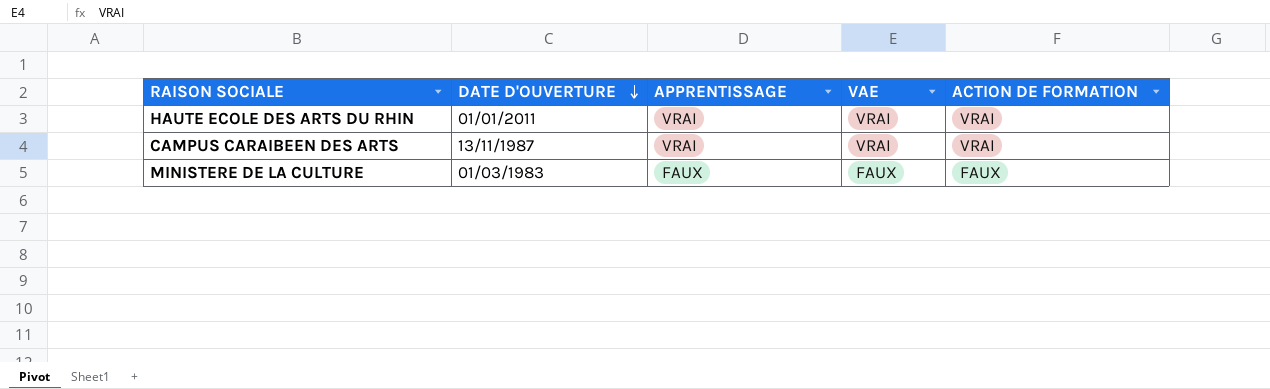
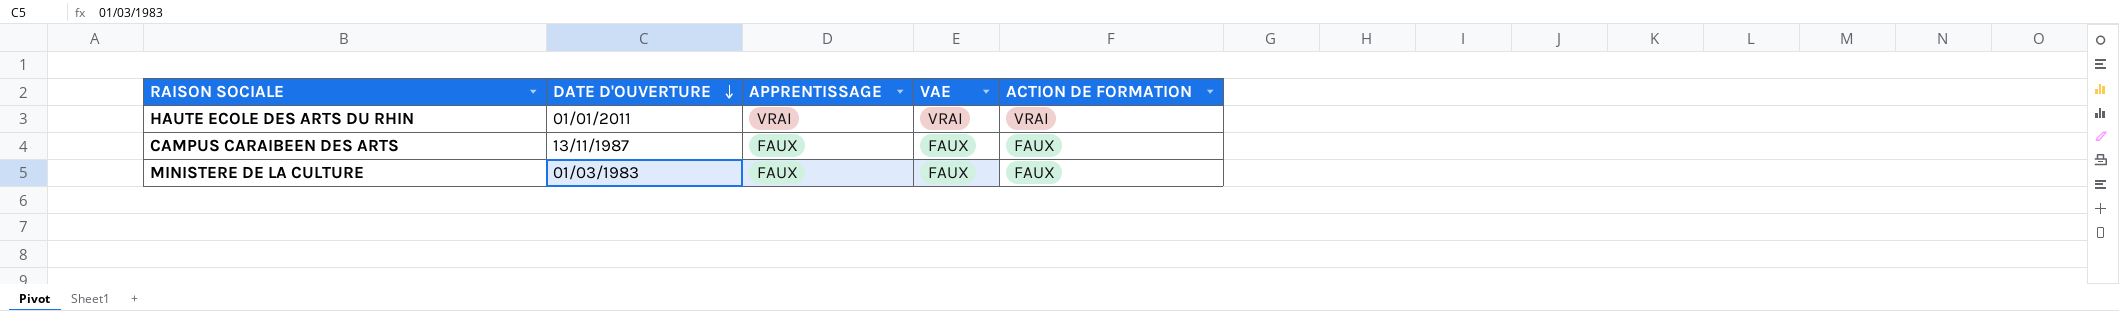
CAMPUS CARAIBEEN DES ARTS | APPRENTISSAGE: VRAI -> FAUX
CAMPUS CARAIBEEN DES ARTS | VAE: VRAI -> FAUX
CAMPUS CARAIBEEN DES ARTS | ACTION DE FORMATION: VRAI -> FAUX

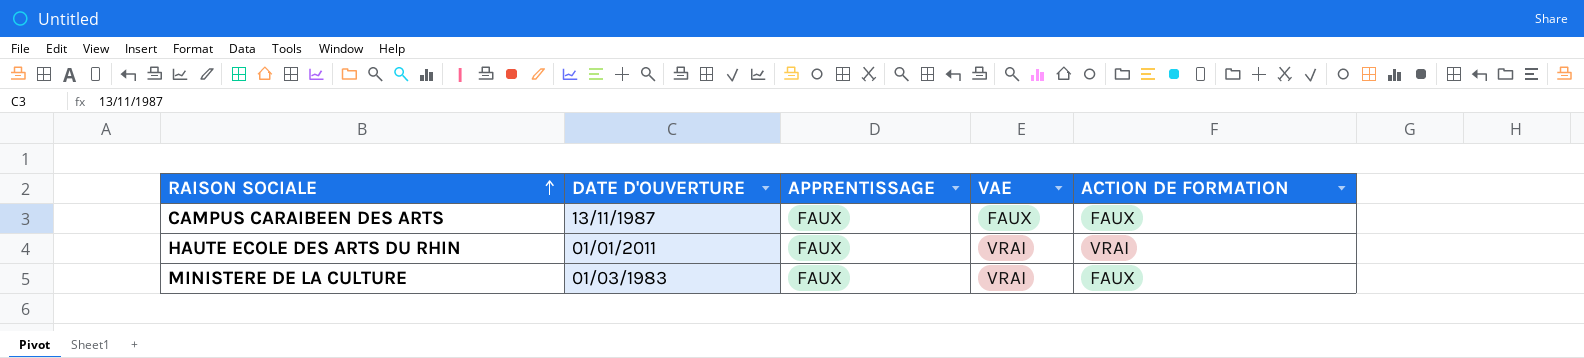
row order: DATE D'OUVERTURE descending -> RAISON SOCIALE ascending
HAUTE ECOLE DES ARTS DU RHIN | APPRENTISSAGE: VRAI -> FAUX
MINISTERE DE LA CULTURE | VAE: FAUX -> VRAI

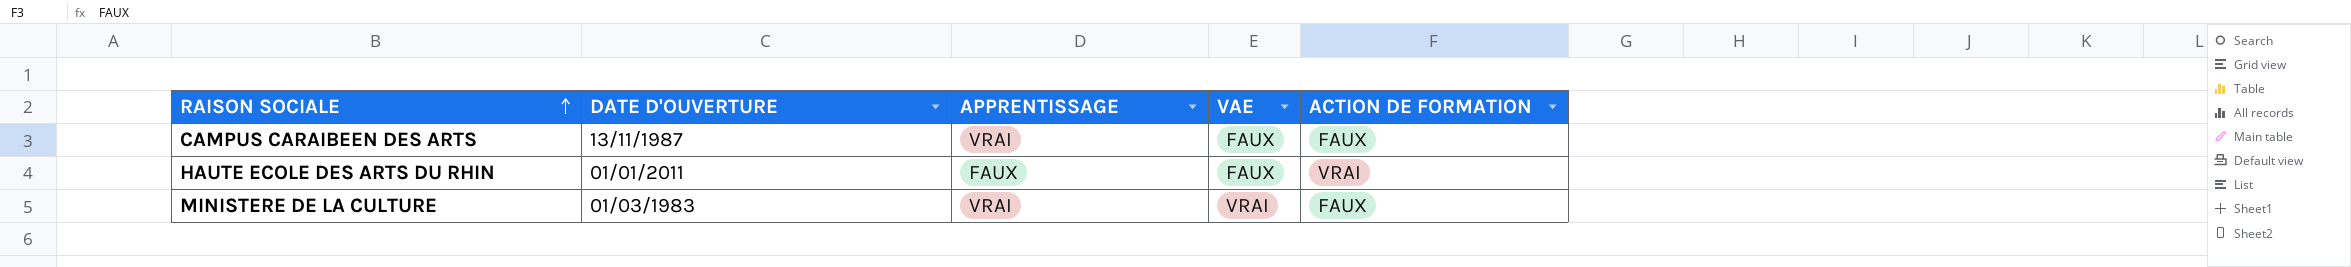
CAMPUS CARAIBEEN DES ARTS | APPRENTISSAGE: FAUX -> VRAI
HAUTE ECOLE DES ARTS DU RHIN | VAE: VRAI -> FAUX
MINISTERE DE LA CULTURE | APPRENTISSAGE: FAUX -> VRAI

